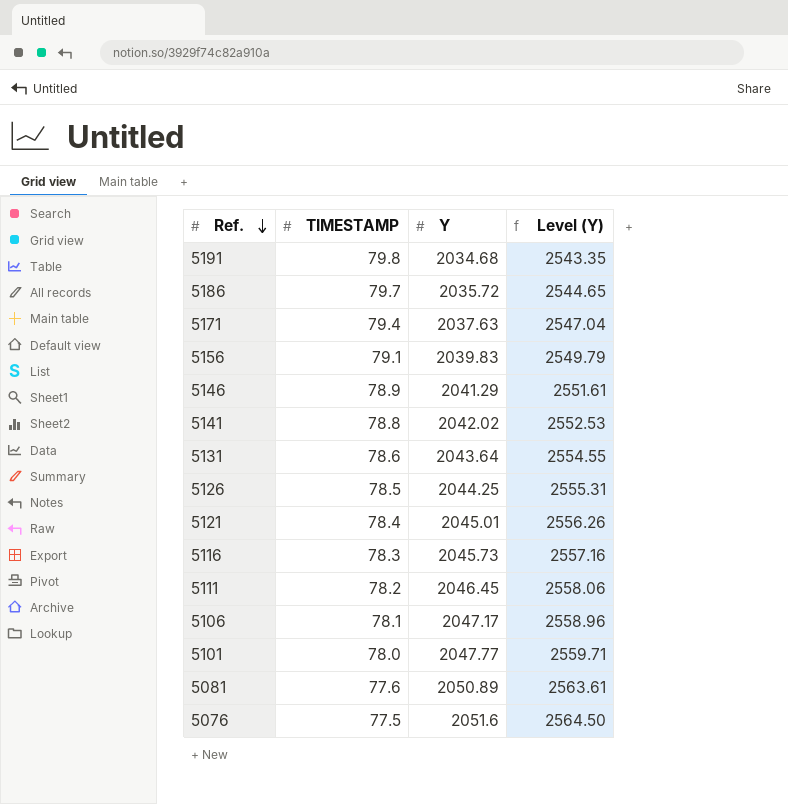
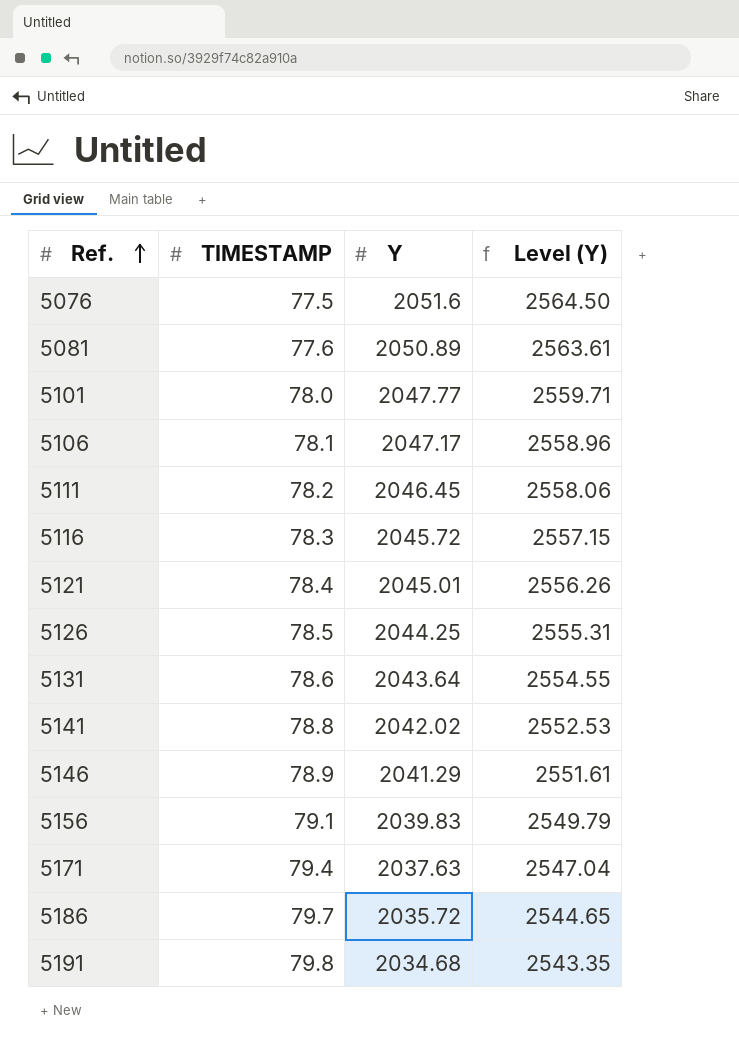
row order: Ref. descending -> Ref. ascending
5116 | Y: 2045.73 -> 2045.72
5116 | Level (Y): 2557.16 -> 2557.15

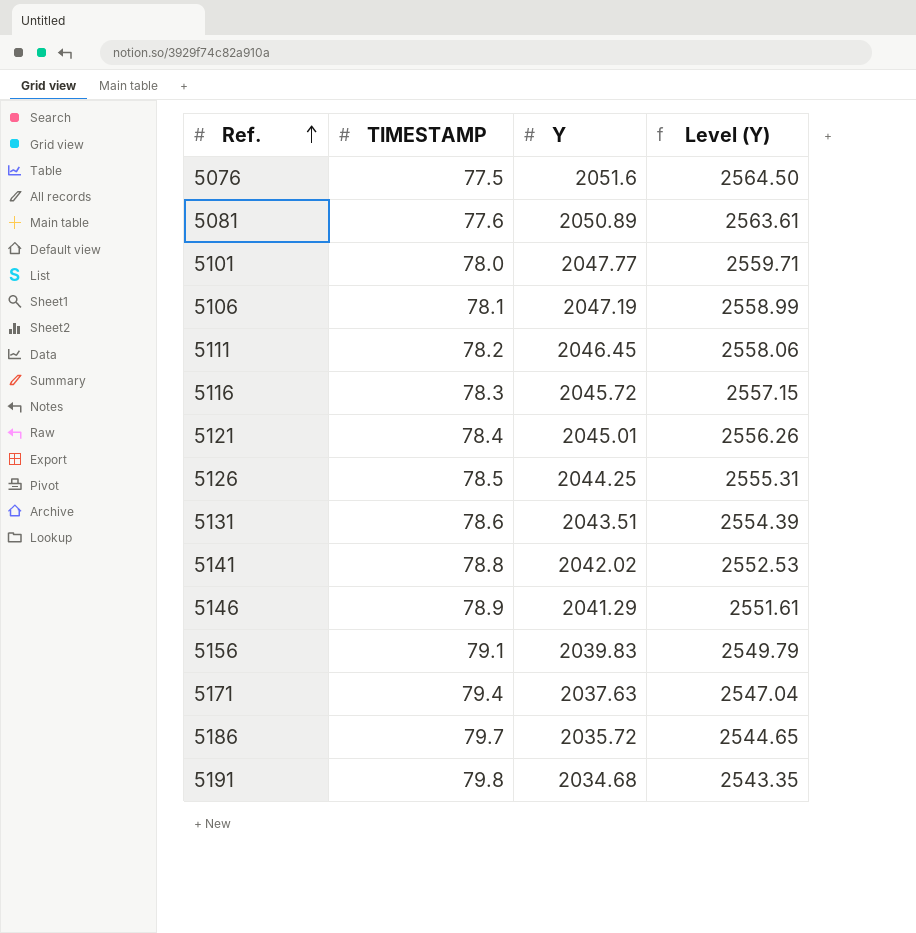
5106 | Y: 2047.17 -> 2047.19
5106 | Level (Y): 2558.96 -> 2558.99
5131 | Y: 2043.64 -> 2043.51
5131 | Level (Y): 2554.55 -> 2554.39

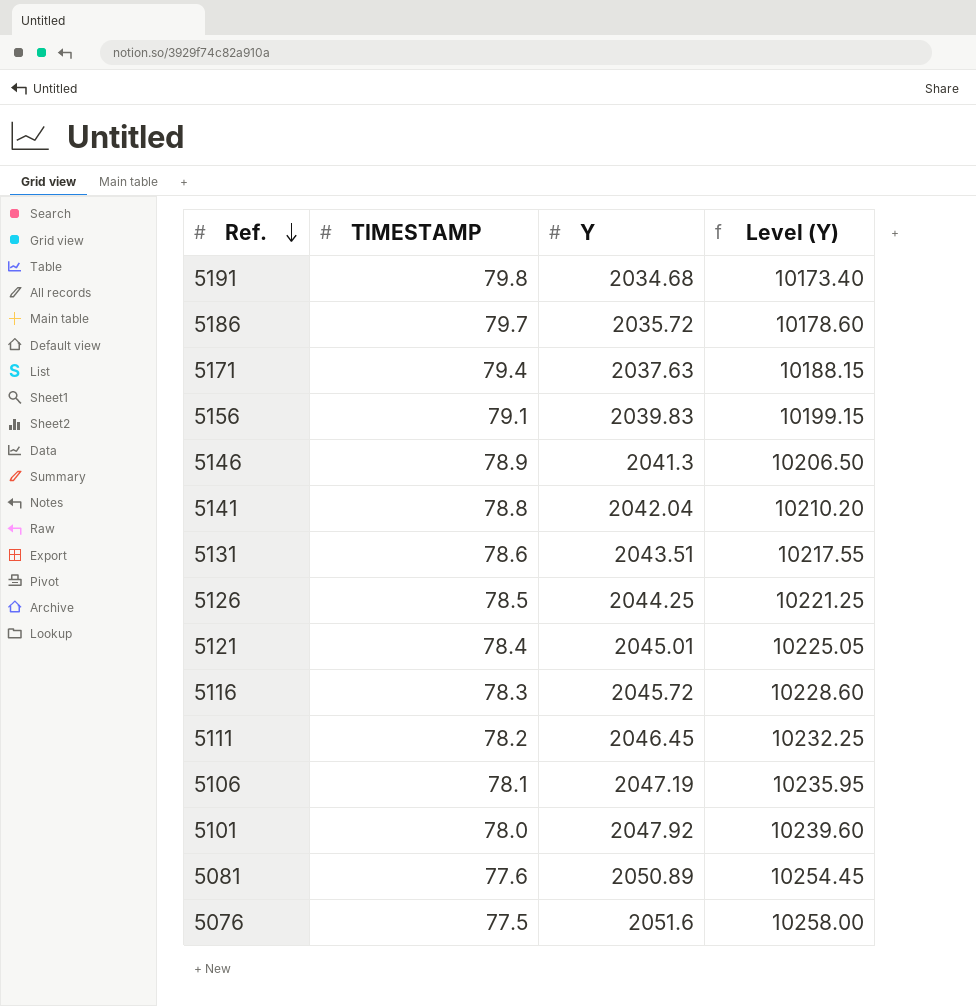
row order: Ref. ascending -> Ref. descending
column Level (Y) | formula: [Y] * 1.25 -> [Y] * 5
5146 | Y: 2041.29 -> 2041.3
5141 | Y: 2042.02 -> 2042.04
5101 | Y: 2047.77 -> 2047.92

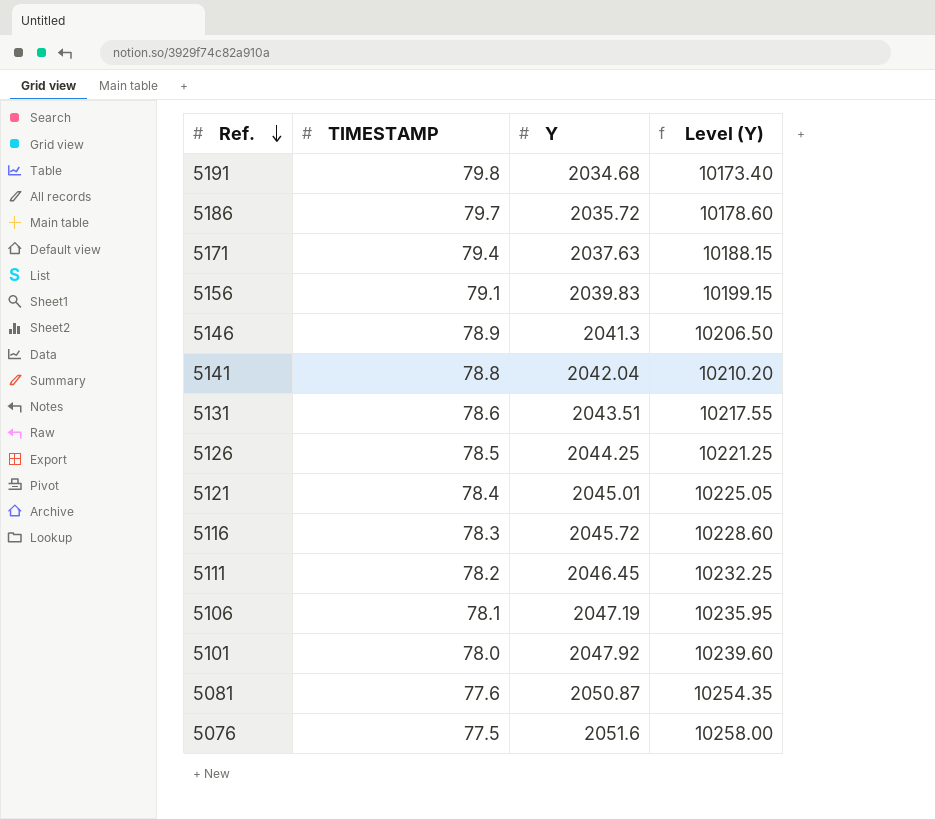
5081 | Y: 2050.89 -> 2050.87
5081 | Level (Y): 10254.45 -> 10254.35

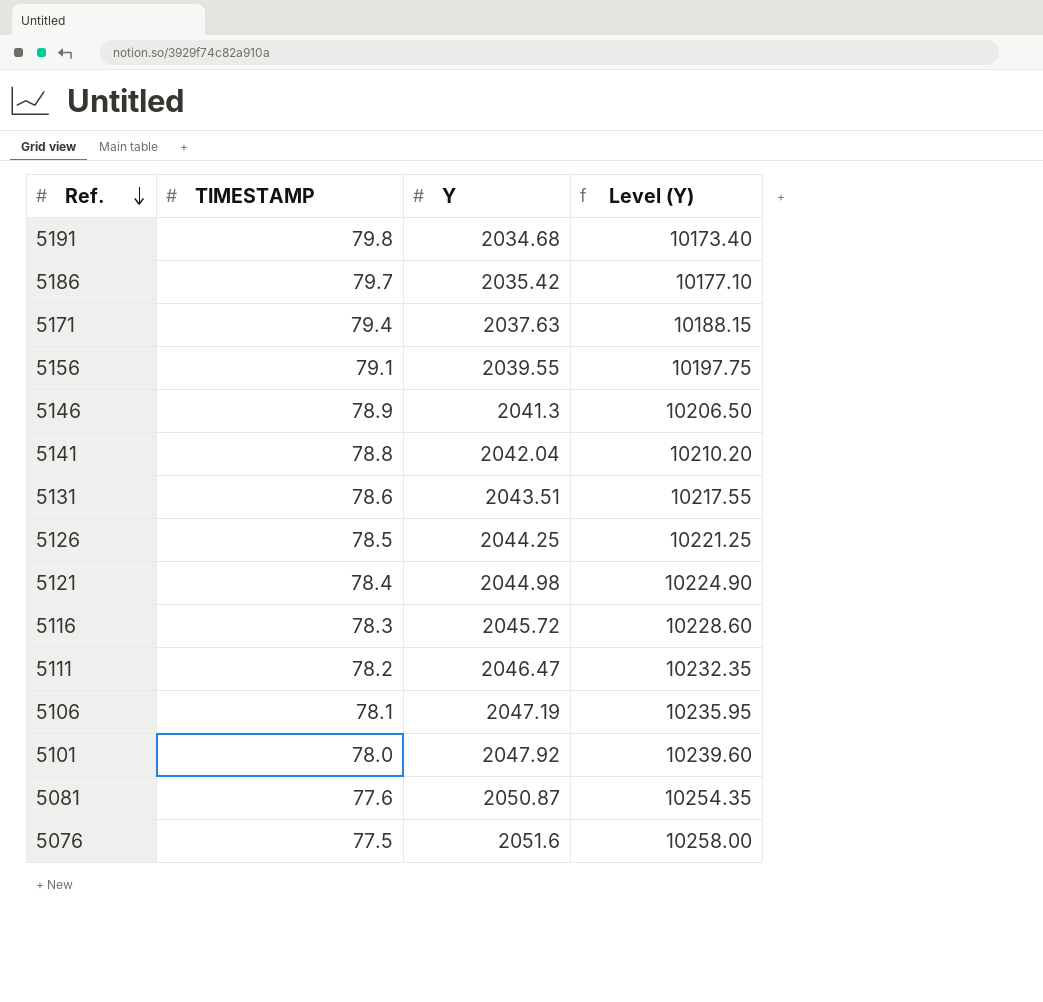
5186 | Y: 2035.72 -> 2035.42
5186 | Level (Y): 10178.60 -> 10177.10
5156 | Y: 2039.83 -> 2039.55
5156 | Level (Y): 10199.15 -> 10197.75
5121 | Y: 2045.01 -> 2044.98
5121 | Level (Y): 10225.05 -> 10224.90
5111 | Y: 2046.45 -> 2046.47
5111 | Level (Y): 10232.25 -> 10232.35

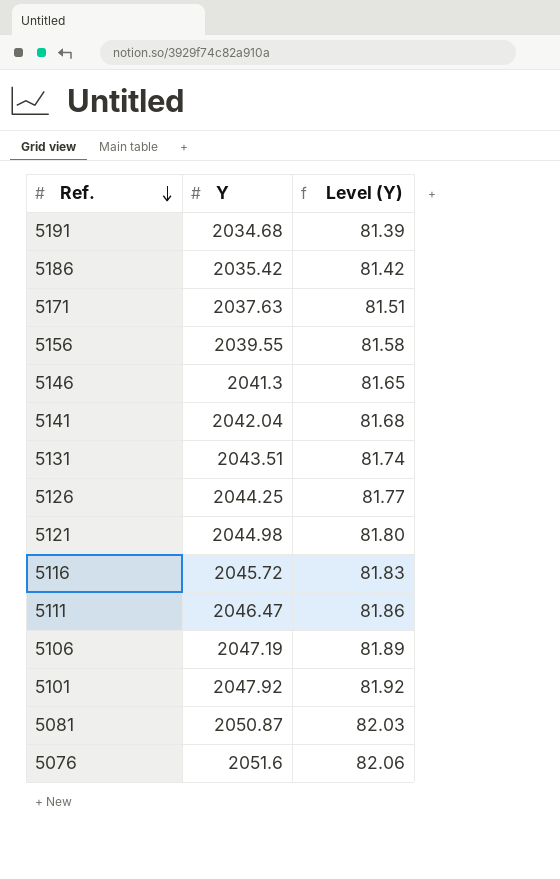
column TIMESTAMP | position: 2 -> none
column Level (Y) | formula: [Y] * 5 -> [Y] * 0.04

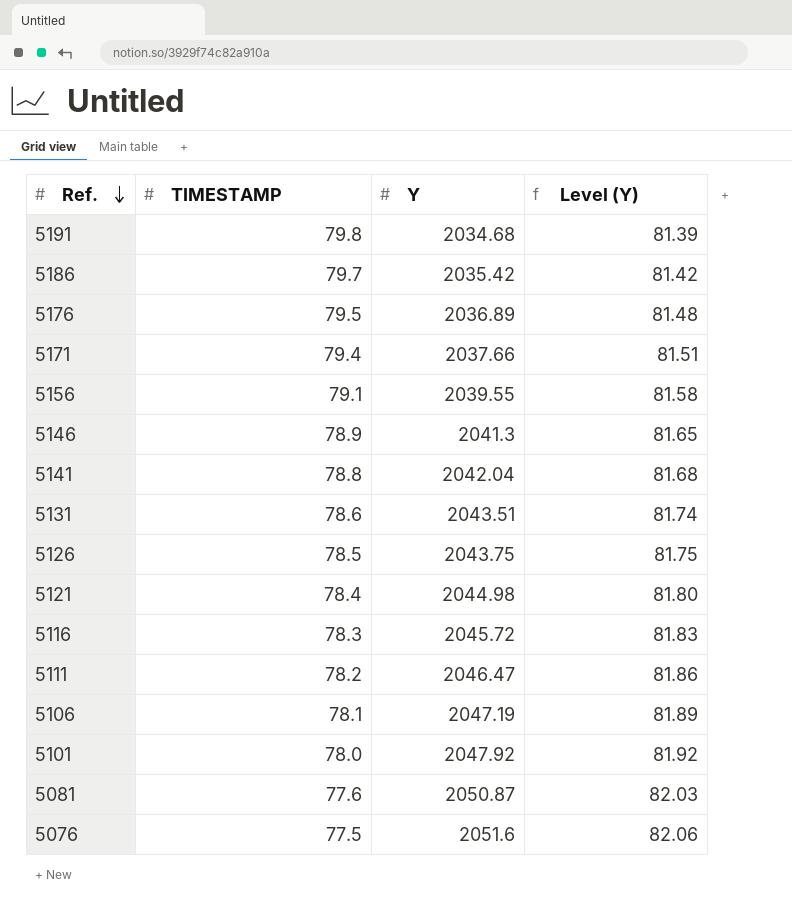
column TIMESTAMP | position: none -> 2
row 5176: none -> 79.5 | 2036.89 | 81.48
5171 | Y: 2037.63 -> 2037.66
5126 | Y: 2044.25 -> 2043.75
5126 | Level (Y): 81.77 -> 81.75

